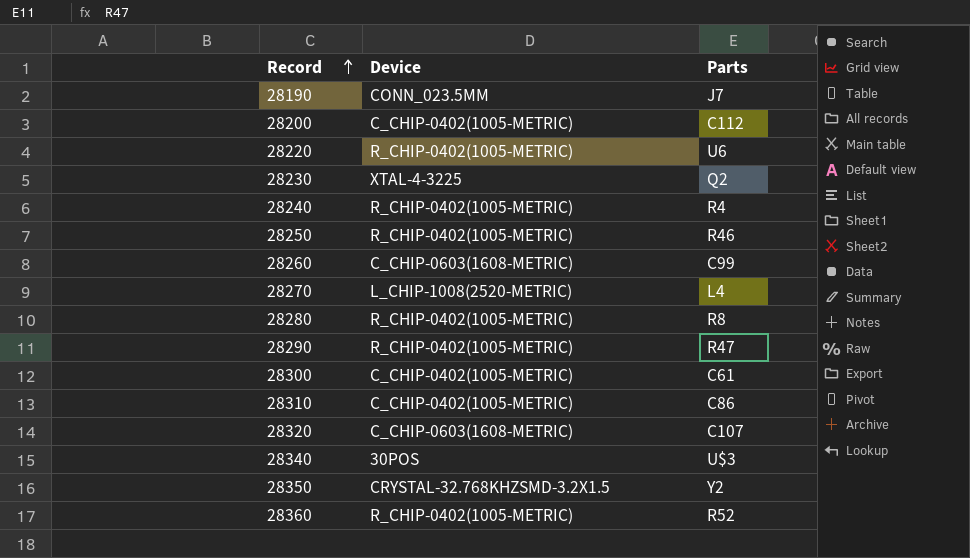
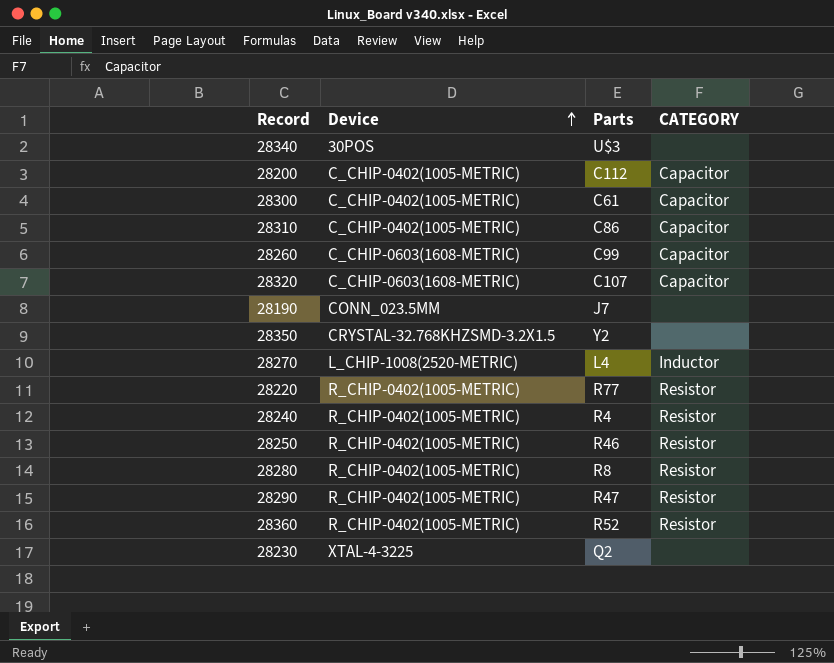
row order: Record ascending -> Device ascending
column CATEGORY | position: none -> 4
28220 | Parts: U6 -> R77

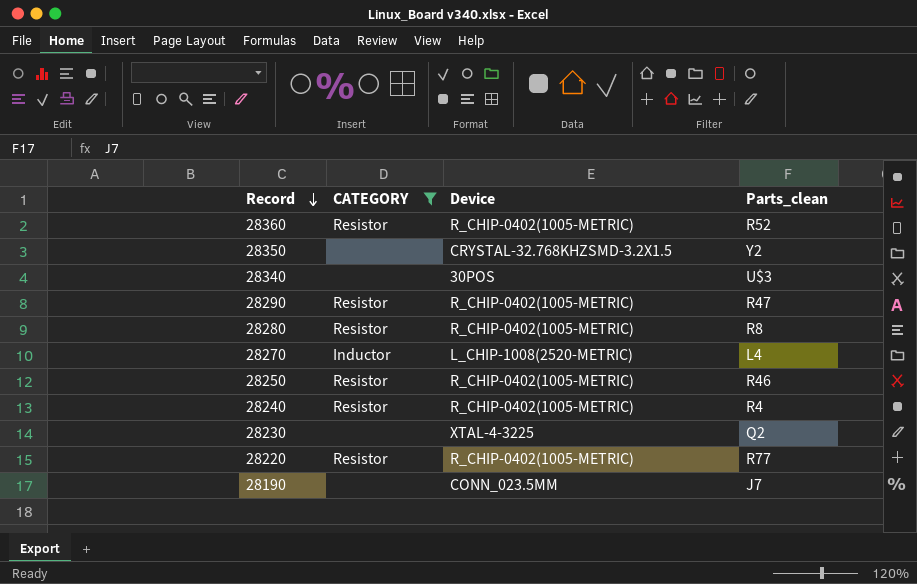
filter: none -> CATEGORY != Capacitor
row order: Device ascending -> Record descending
column CATEGORY | position: 4 -> 2
column name: Parts -> Parts_clean

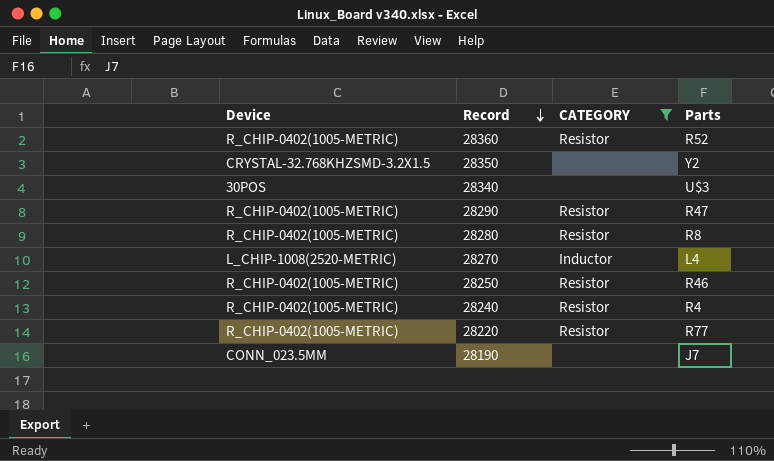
column Device | position: 3 -> 1
column name: Parts_clean -> Parts
row 28230: none | XTAL-4-3225 | Q2 -> none

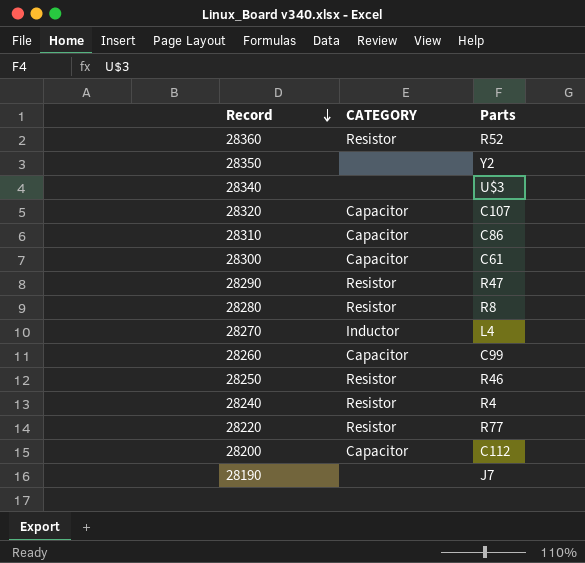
filter: CATEGORY != Capacitor -> none
column Device | position: 1 -> none

